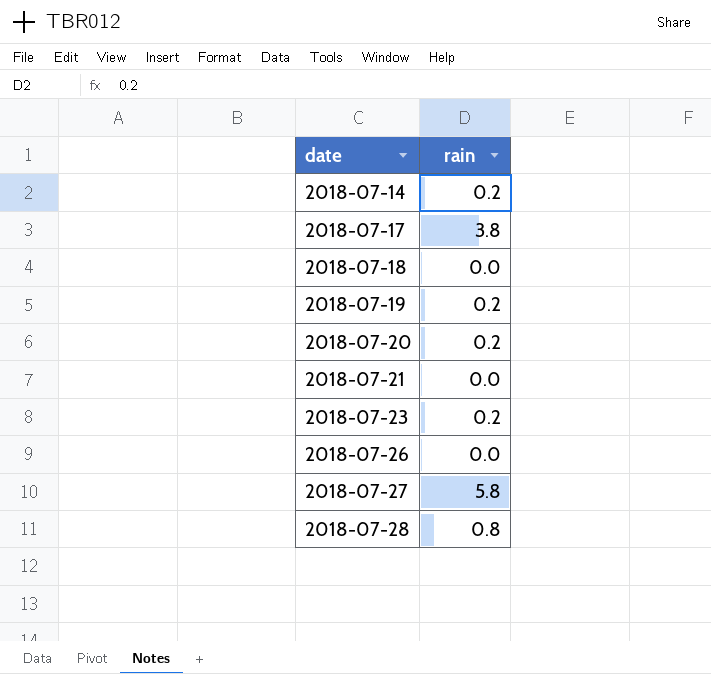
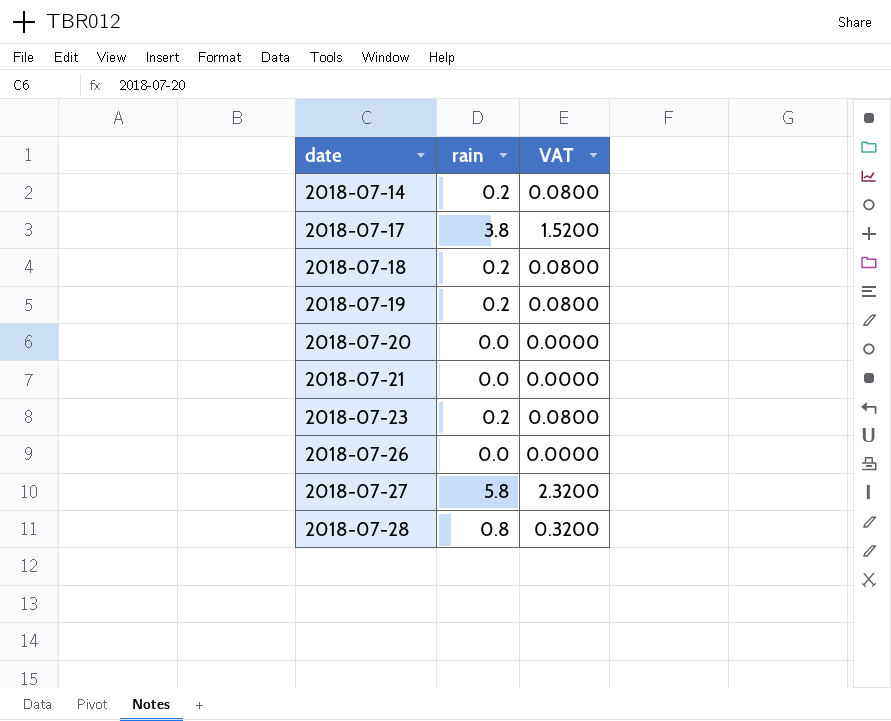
column VAT | formula: none -> [rain] * 0.4
2018-07-18 | rain: 0.0 -> 0.2
2018-07-20 | rain: 0.2 -> 0.0

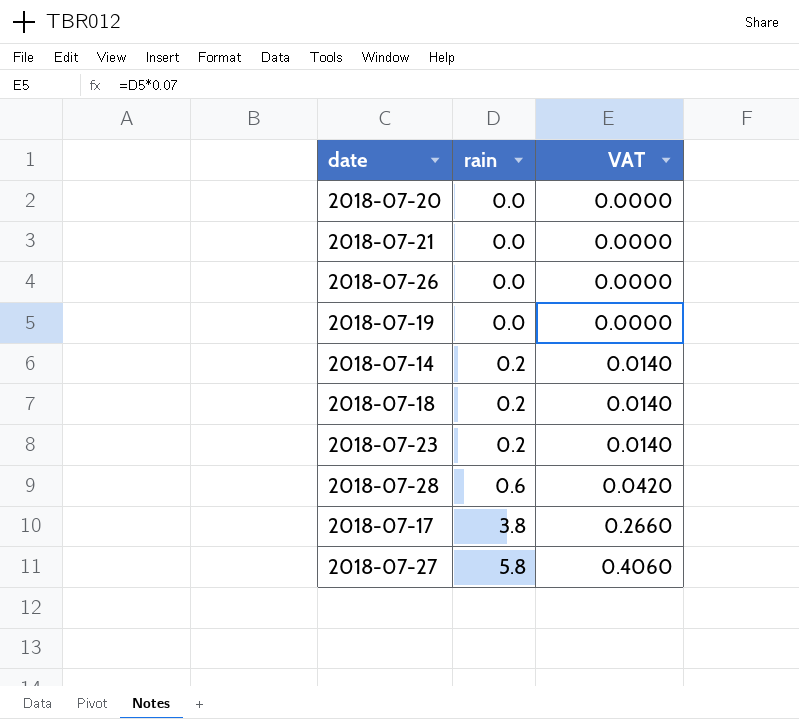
row order: date ascending -> rain ascending
column VAT | formula: [rain] * 0.4 -> [rain] * 0.07
2018-07-19 | rain: 0.2 -> 0.0
2018-07-28 | rain: 0.8 -> 0.6

